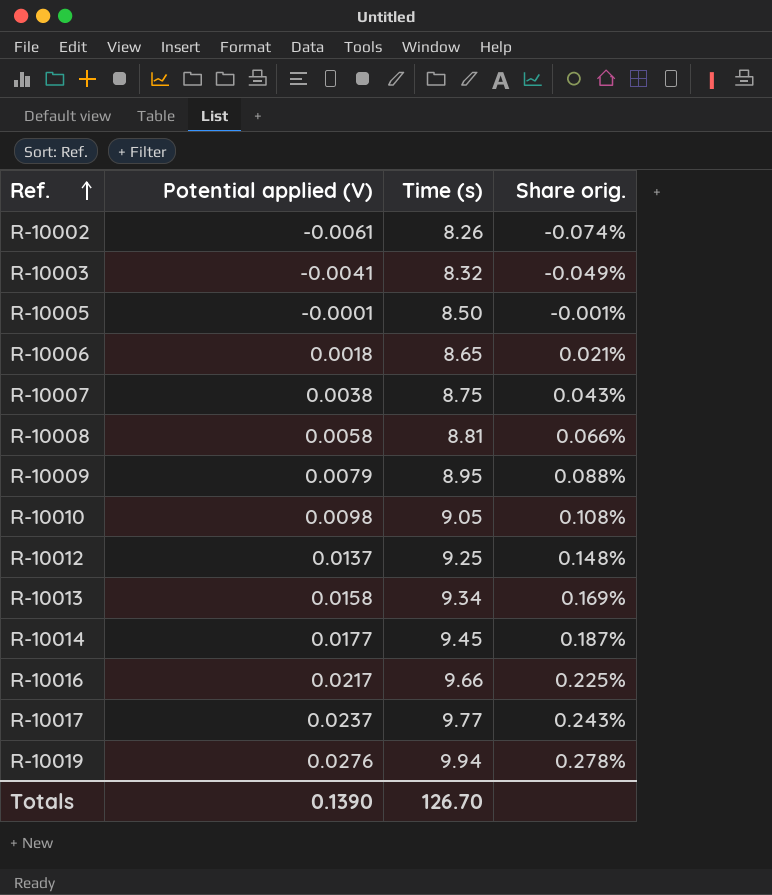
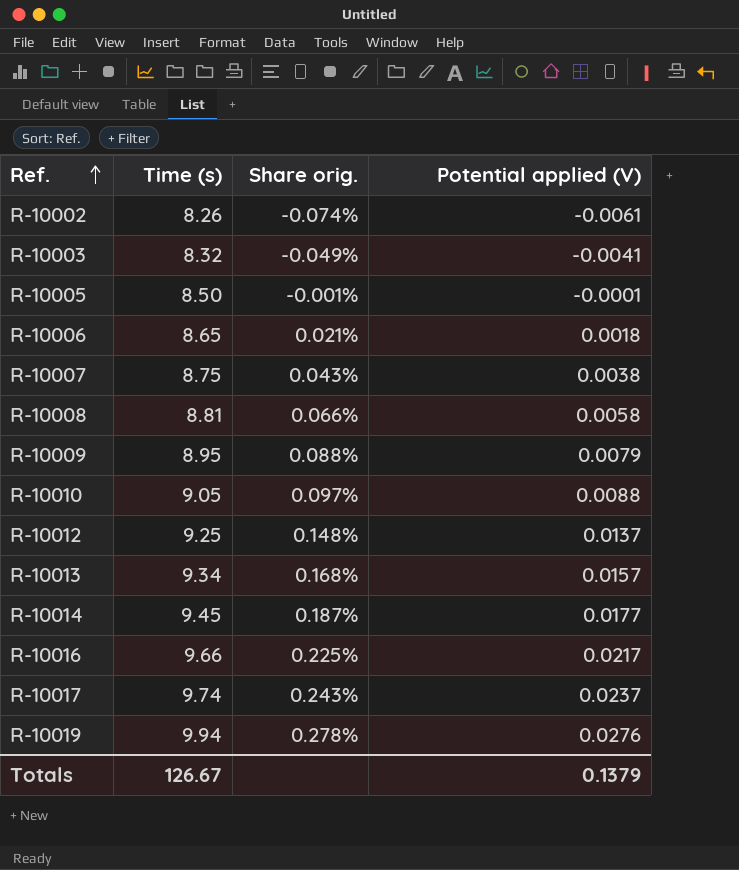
column Potential applied (V) | position: 2 -> 4
R-10010 | Share orig.: 0.108% -> 0.097%
R-10010 | Potential applied (V): 0.0098 -> 0.0088
R-10013 | Share orig.: 0.169% -> 0.168%
R-10013 | Potential applied (V): 0.0158 -> 0.0157
R-10017 | Time (s): 9.77 -> 9.74
Totals | Time (s): 126.70 -> 126.67
Totals | Potential applied (V): 0.1390 -> 0.1379

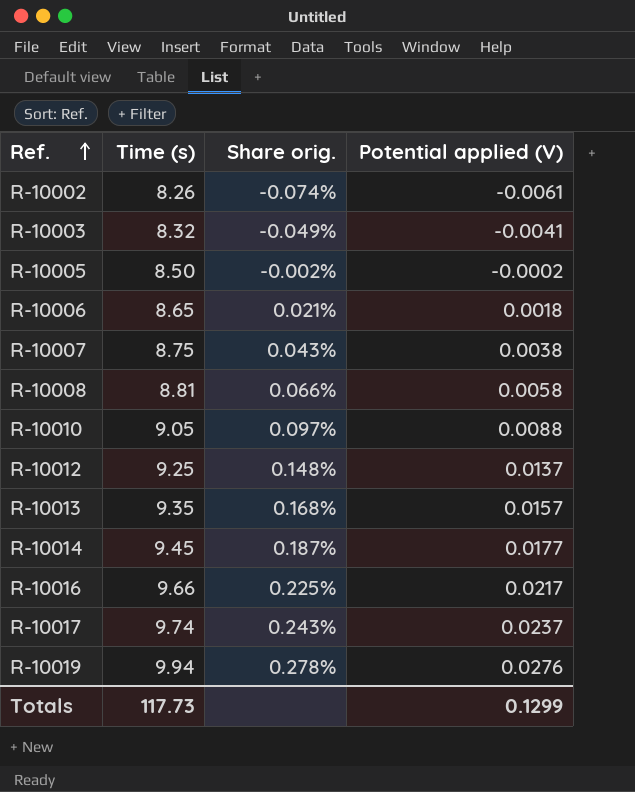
row R-10009: 8.95 | 0.088% | 0.0079 -> none
R-10005 | Share orig.: -0.001% -> -0.002%
R-10005 | Potential applied (V): -0.0001 -> -0.0002
R-10013 | Time (s): 9.34 -> 9.35
Totals | Time (s): 126.67 -> 117.73
Totals | Potential applied (V): 0.1379 -> 0.1299

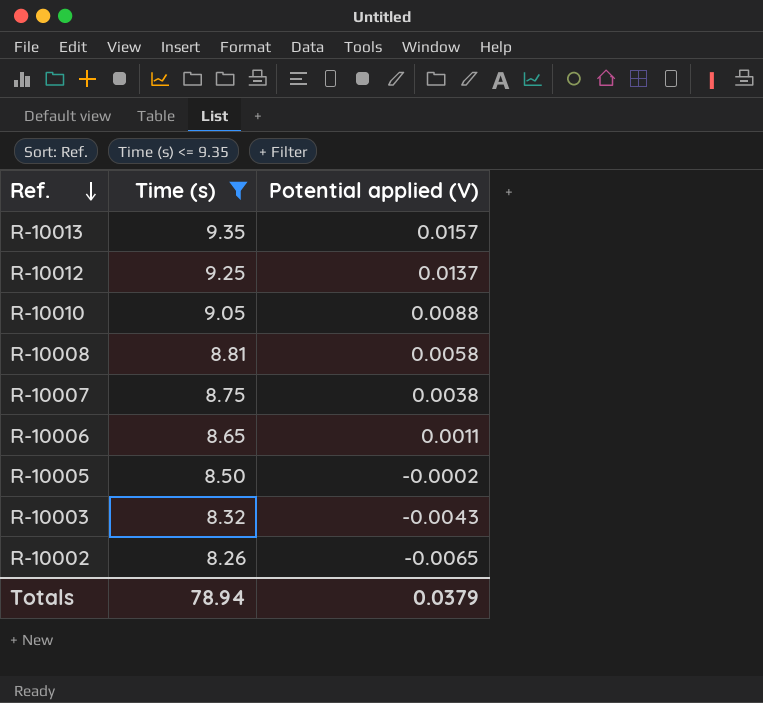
filter: none -> Time (s) <= 9.35
row order: Ref. ascending -> Ref. descending
column Share orig. | formula: [Potential applied (V)] / [Time (s)] -> none
R-10006 | Potential applied (V): 0.0018 -> 0.0011
R-10003 | Potential applied (V): -0.0041 -> -0.0043
R-10002 | Potential applied (V): -0.0061 -> -0.0065
Totals | Time (s): 117.73 -> 78.94
Totals | Potential applied (V): 0.1299 -> 0.0379

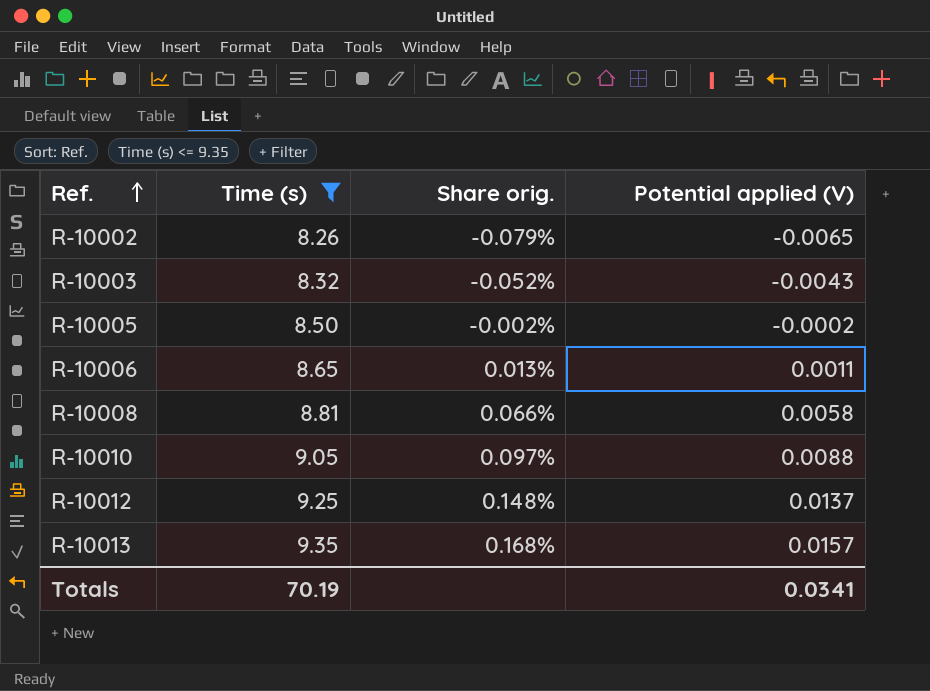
row order: Ref. descending -> Ref. ascending
column Share orig. | formula: none -> [Potential applied (V)] / [Time (s)]
row R-10007: 8.75 | 0.0038 -> none
Totals | Time (s): 78.94 -> 70.19
Totals | Potential applied (V): 0.0379 -> 0.0341

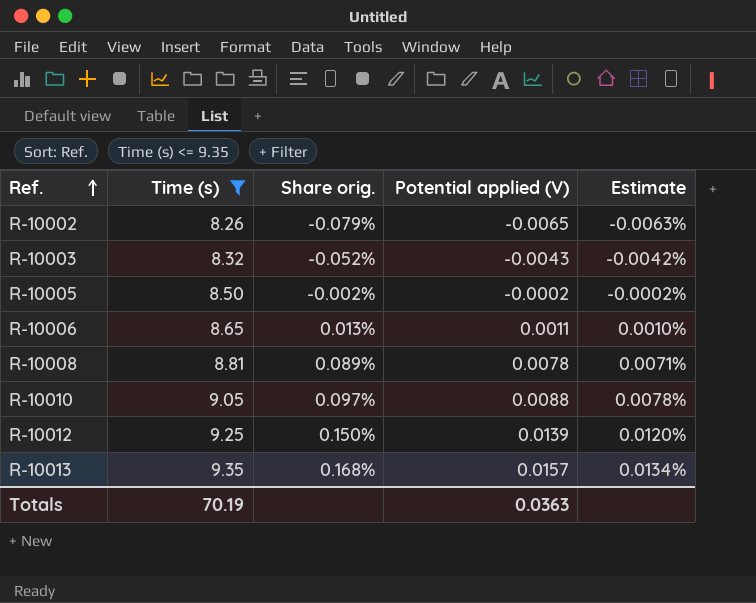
column Estimate | formula: none -> [Share orig.] * 0.08
R-10008 | Share orig.: 0.066% -> 0.089%
R-10008 | Potential applied (V): 0.0058 -> 0.0078
R-10012 | Share orig.: 0.148% -> 0.150%
R-10012 | Potential applied (V): 0.0137 -> 0.0139
Totals | Potential applied (V): 0.0341 -> 0.0363

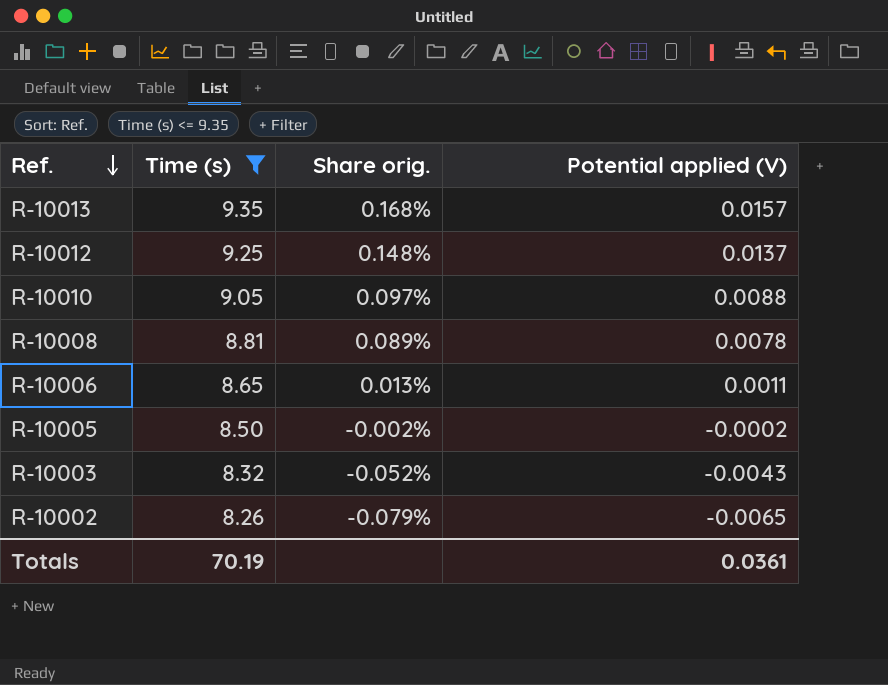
row order: Ref. ascending -> Ref. descending
column Estimate | formula: [Share orig.] * 0.08 -> none
R-10012 | Share orig.: 0.150% -> 0.148%
R-10012 | Potential applied (V): 0.0139 -> 0.0137
Totals | Potential applied (V): 0.0363 -> 0.0361

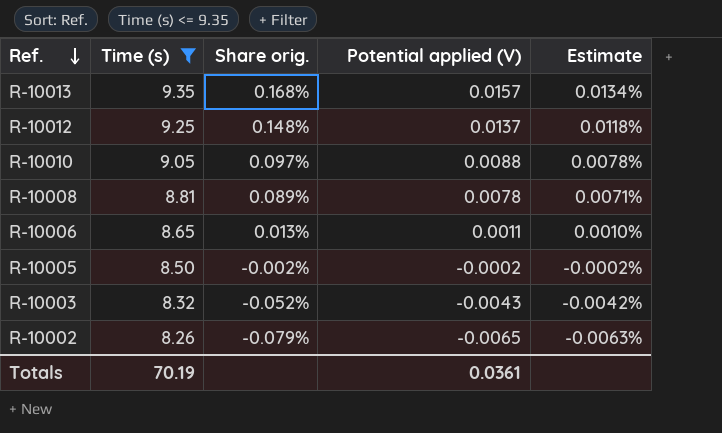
column Estimate | formula: none -> [Share orig.] * 0.08

